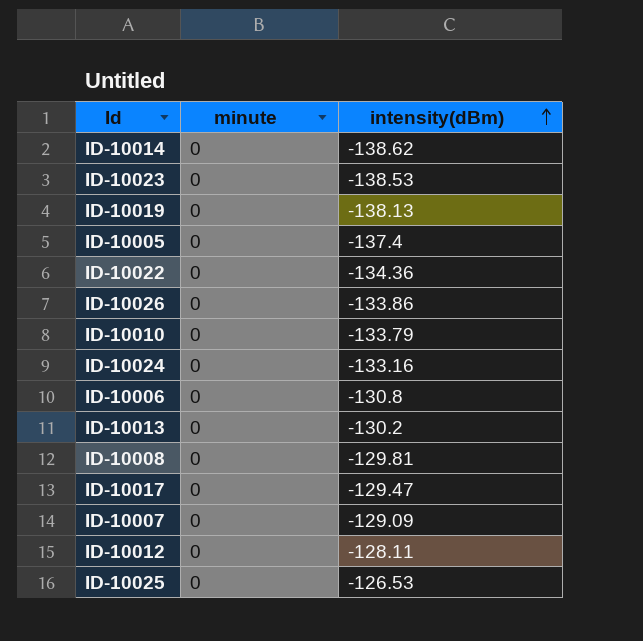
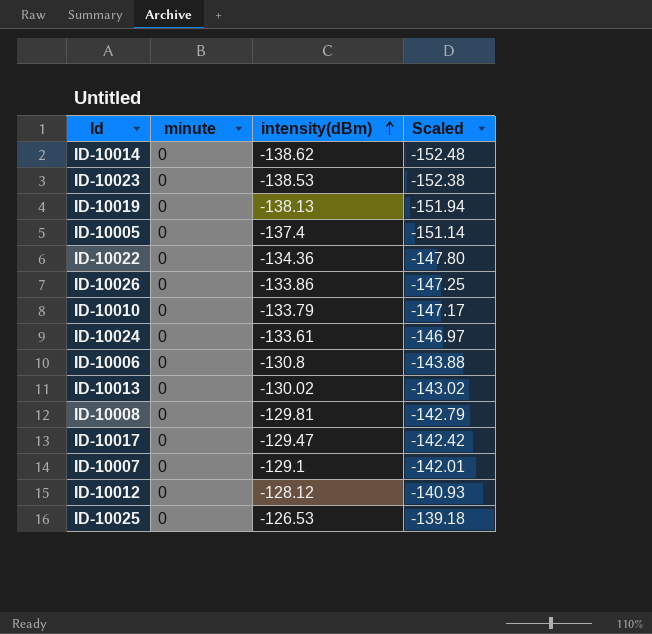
column Scaled | formula: none -> [intensity(dBm)] * 1.1
ID-10024 | intensity(dBm): -133.16 -> -133.61
ID-10013 | intensity(dBm): -130.2 -> -130.02
ID-10007 | intensity(dBm): -129.09 -> -129.1
ID-10012 | intensity(dBm): -128.11 -> -128.12

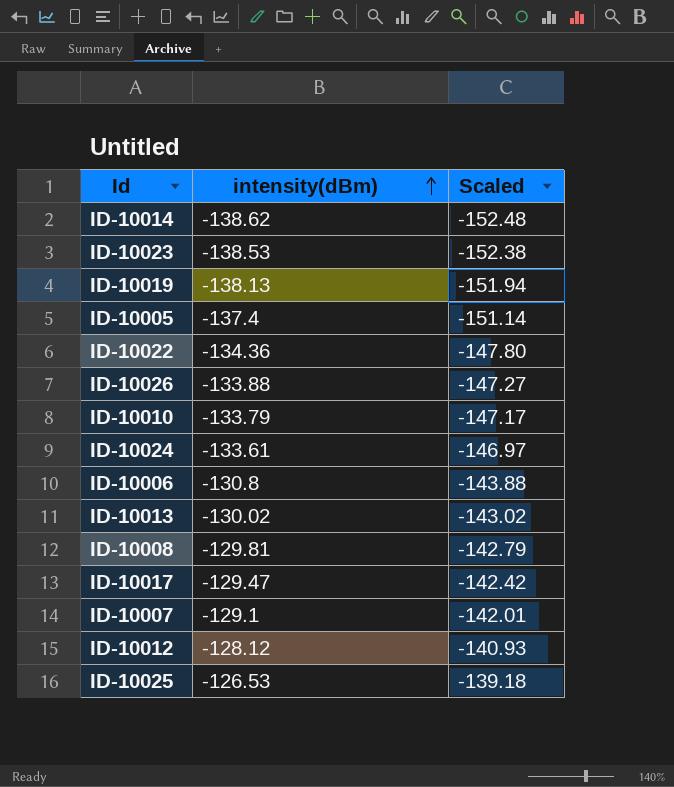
column minute | position: 2 -> none
ID-10026 | intensity(dBm): -133.86 -> -133.88
ID-10026 | Scaled: -147.25 -> -147.27

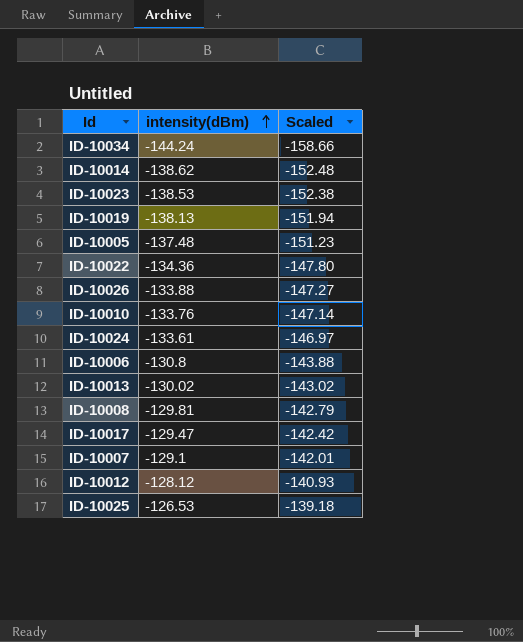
row ID-10034: none -> -144.24 | -158.66
ID-10005 | intensity(dBm): -137.4 -> -137.48
ID-10005 | Scaled: -151.14 -> -151.23
ID-10010 | intensity(dBm): -133.79 -> -133.76
ID-10010 | Scaled: -147.17 -> -147.14

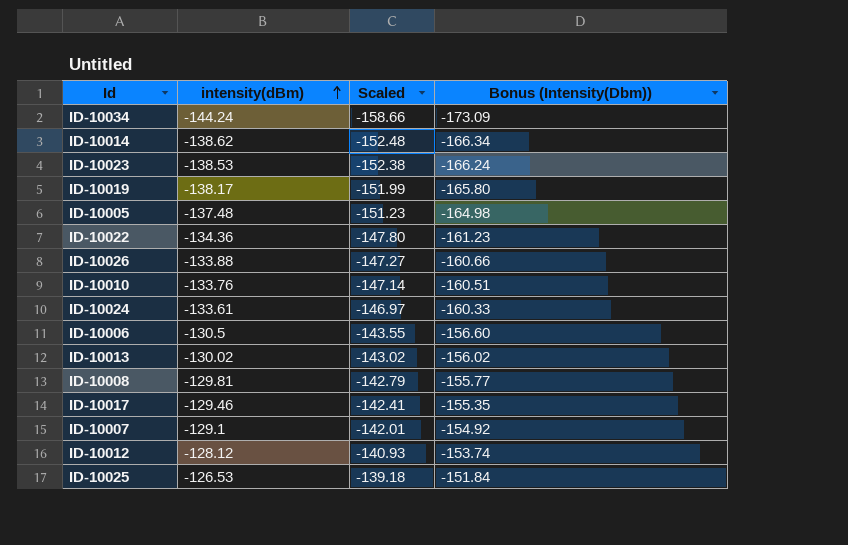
column Bonus (Intensity(Dbm)) | formula: none -> [intensity(dBm)] * 1.2
ID-10019 | intensity(dBm): -138.13 -> -138.17
ID-10019 | Scaled: -151.94 -> -151.99
ID-10006 | intensity(dBm): -130.8 -> -130.5
ID-10006 | Scaled: -143.88 -> -143.55
ID-10017 | intensity(dBm): -129.47 -> -129.46
ID-10017 | Scaled: -142.42 -> -142.41

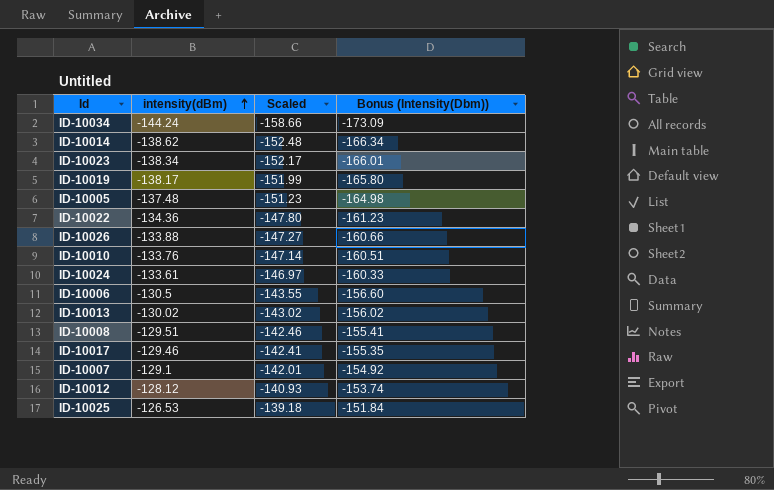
ID-10023 | intensity(dBm): -138.53 -> -138.34
ID-10023 | Scaled: -152.38 -> -152.17
ID-10023 | Bonus (Intensity(Dbm)): -166.24 -> -166.01
ID-10008 | intensity(dBm): -129.81 -> -129.51
ID-10008 | Scaled: -142.79 -> -142.46
ID-10008 | Bonus (Intensity(Dbm)): -155.77 -> -155.41

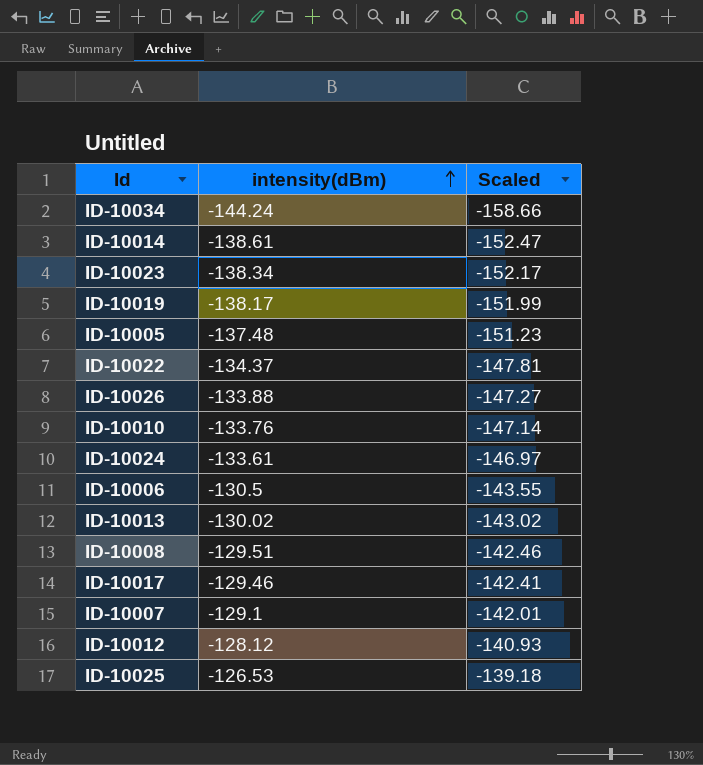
column Bonus (Intensity(Dbm)) | formula: [intensity(dBm)] * 1.2 -> none
ID-10014 | intensity(dBm): -138.62 -> -138.61
ID-10014 | Scaled: -152.48 -> -152.47
ID-10022 | intensity(dBm): -134.36 -> -134.37
ID-10022 | Scaled: -147.80 -> -147.81

